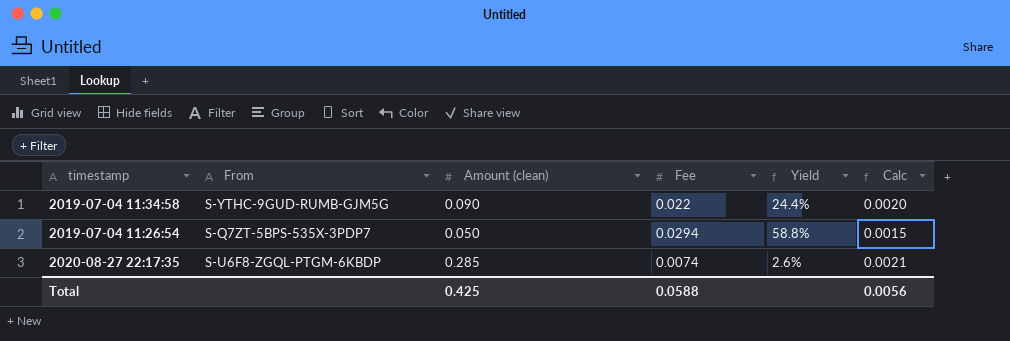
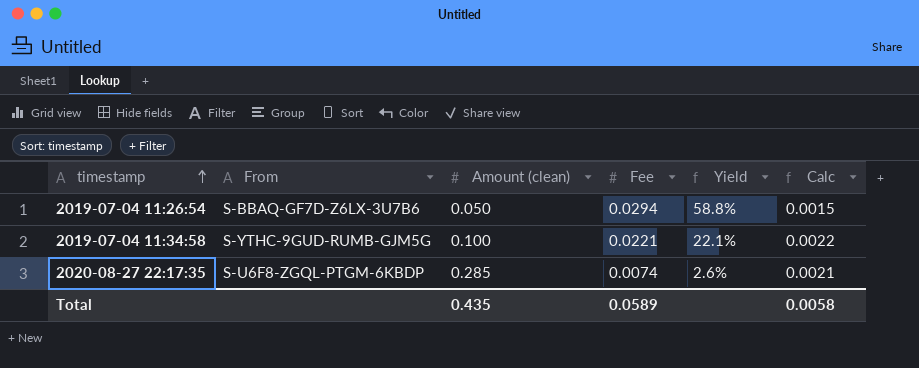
row order: none -> timestamp ascending
2019-07-04 11:26:54 | From: S-Q7ZT-5BPS-535X-3PDP7 -> S-BBAQ-GF7D-Z6LX-3U7B6
2019-07-04 11:34:58 | Amount (clean): 0.090 -> 0.100
2019-07-04 11:34:58 | Fee: 0.022 -> 0.0221
2019-07-04 11:34:58 | Yield: 24.4% -> 22.1%
2019-07-04 11:34:58 | Calc: 0.0020 -> 0.0022
Total | Amount (clean): 0.425 -> 0.435
Total | Fee: 0.0588 -> 0.0589
Total | Calc: 0.0056 -> 0.0058

